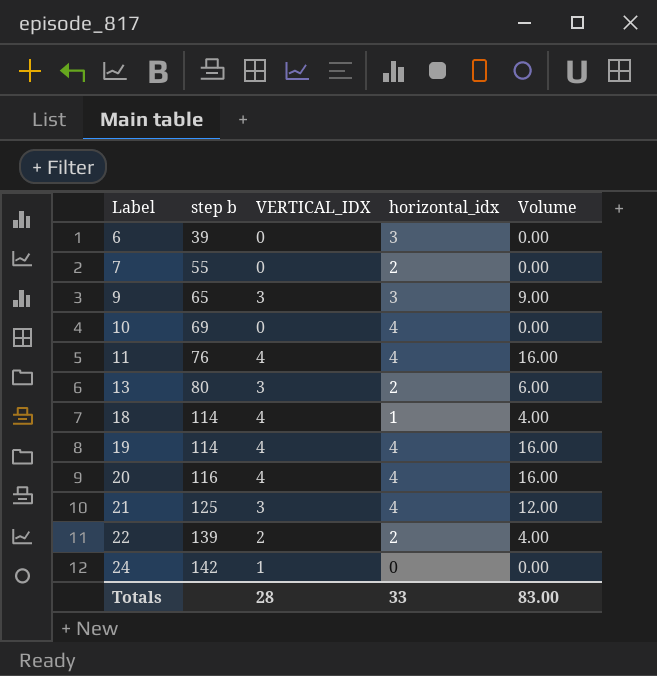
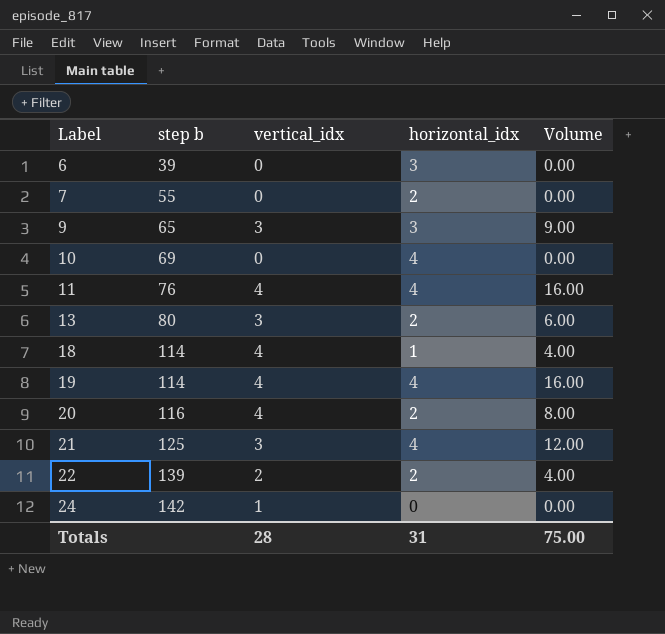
column name: VERTICAL_IDX -> vertical_idx
20 | horizontal_idx: 4 -> 2
20 | Volume: 16.00 -> 8.00
Totals | horizontal_idx: 33 -> 31
Totals | Volume: 83.00 -> 75.00

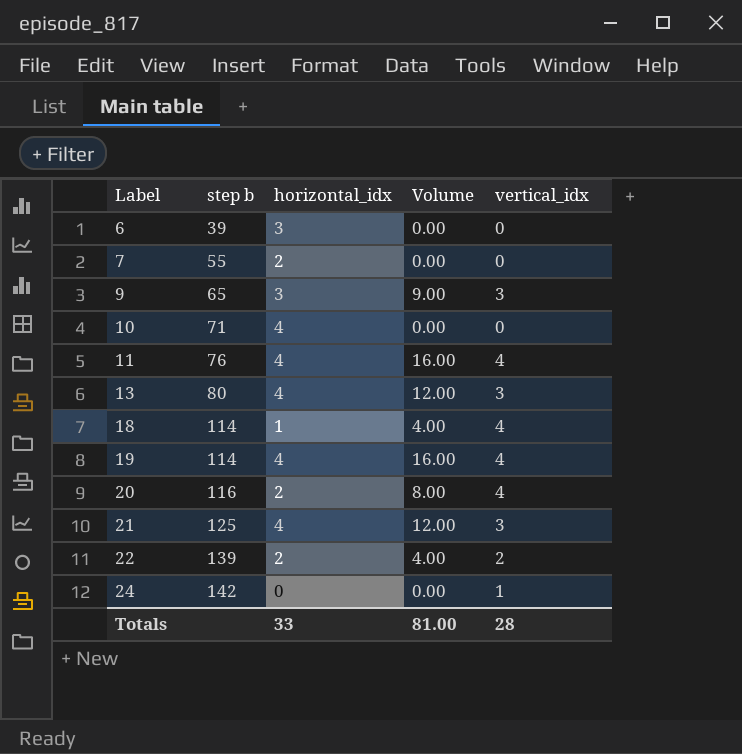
column vertical_idx | position: 3 -> 5
10 | step b: 69 -> 71
13 | horizontal_idx: 2 -> 4
13 | Volume: 6.00 -> 12.00
Totals | horizontal_idx: 31 -> 33
Totals | Volume: 75.00 -> 81.00

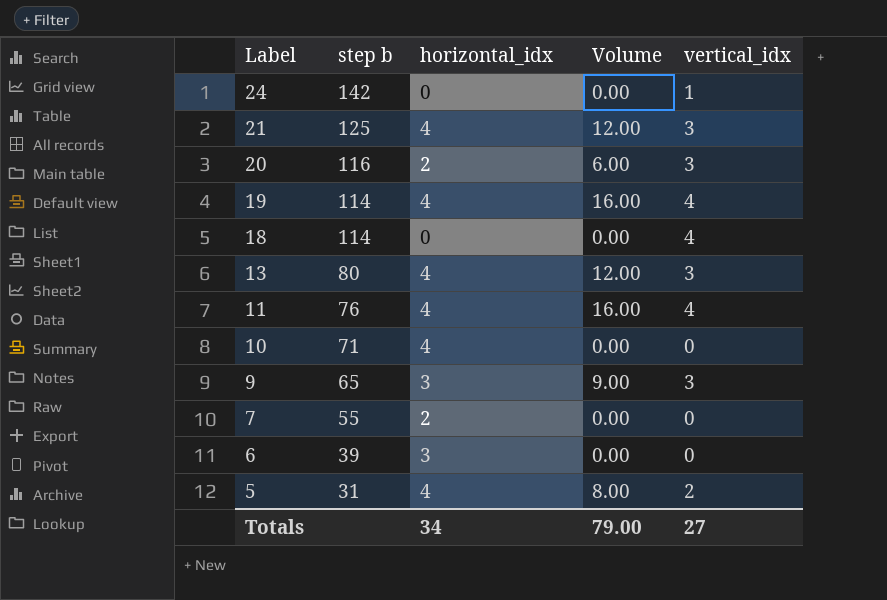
row order: Label ascending -> Label descending
row 22: 139 | 2 | 4.00 | 2 -> none
20 | Volume: 8.00 -> 6.00
20 | vertical_idx: 4 -> 3
18 | horizontal_idx: 1 -> 0
18 | Volume: 4.00 -> 0.00
row 5: none -> 31 | 4 | 8.00 | 2
Totals | horizontal_idx: 33 -> 34
Totals | Volume: 81.00 -> 79.00
Totals | vertical_idx: 28 -> 27

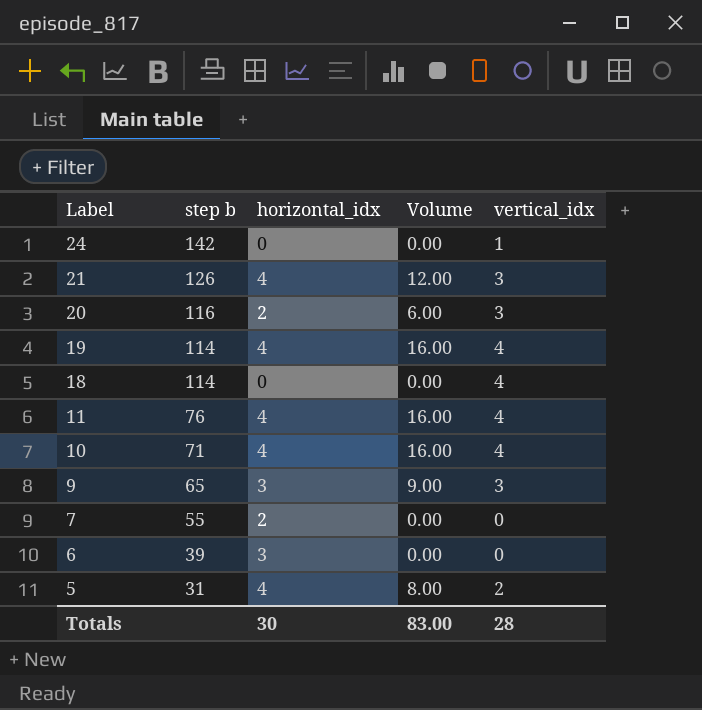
row 13: 80 | 4 | 12.00 | 3 -> none
21 | step b: 125 -> 126
10 | Volume: 0.00 -> 16.00
10 | vertical_idx: 0 -> 4
Totals | horizontal_idx: 34 -> 30
Totals | Volume: 79.00 -> 83.00
Totals | vertical_idx: 27 -> 28

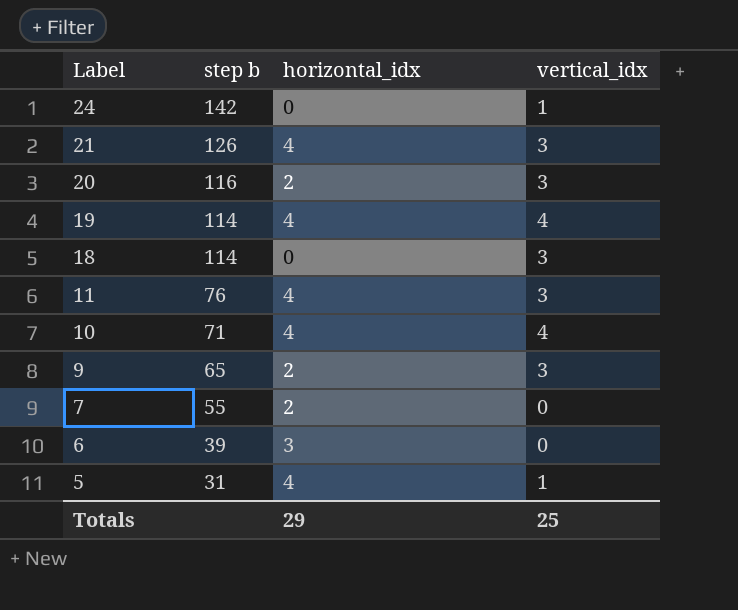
column Volume | formula: [horizontal_idx] * [vertical_idx] -> none
18 | vertical_idx: 4 -> 3
11 | vertical_idx: 4 -> 3
9 | horizontal_idx: 3 -> 2
5 | vertical_idx: 2 -> 1
Totals | horizontal_idx: 30 -> 29
Totals | vertical_idx: 28 -> 25

